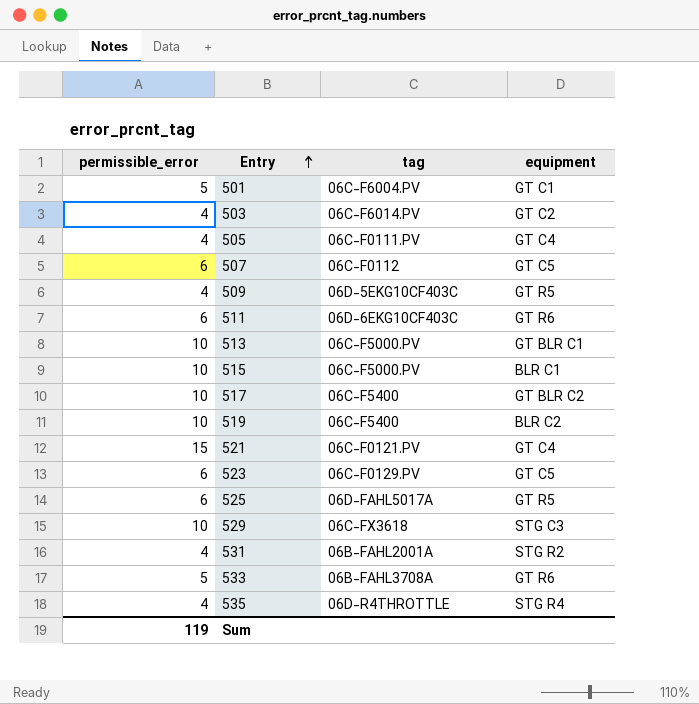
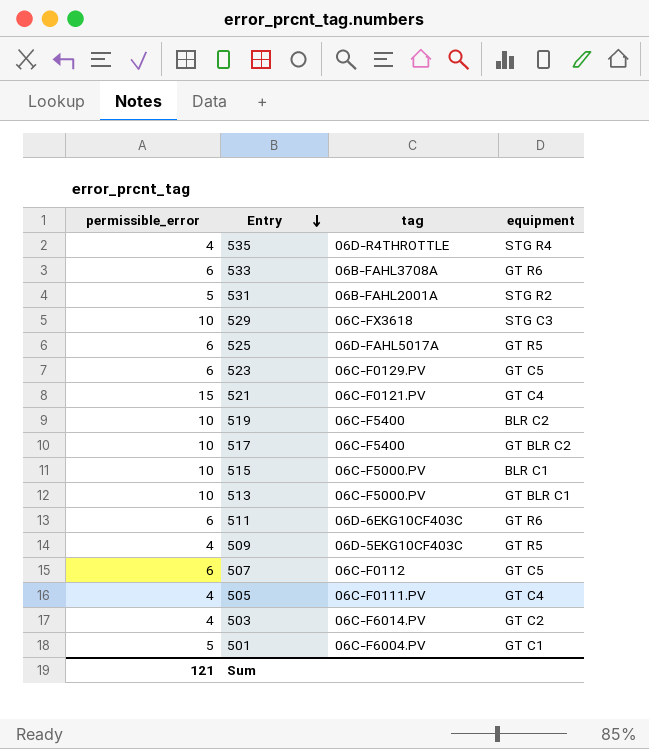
row order: Entry ascending -> Entry descending
533 | permissible_error: 5 -> 6
531 | permissible_error: 4 -> 5
Sum | permissible_error: 119 -> 121

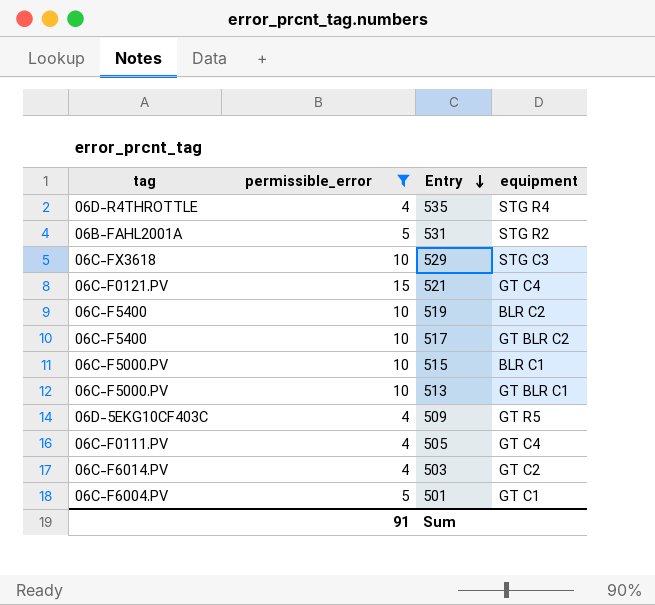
filter: none -> permissible_error != 6
column tag | position: 3 -> 1
Sum | permissible_error: 121 -> 91

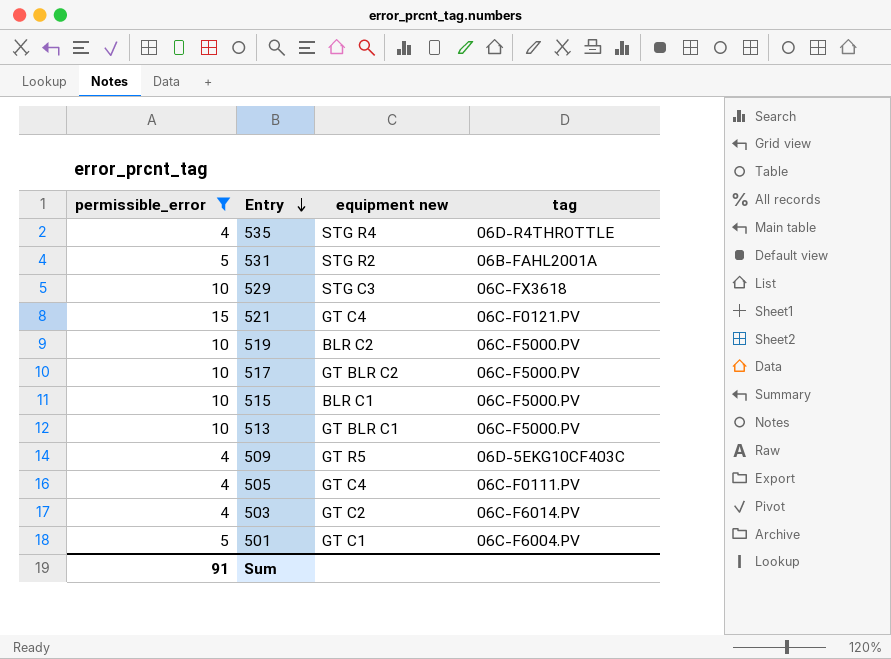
column name: equipment -> equipment new
column tag | position: 1 -> 4
519 | tag: 06C-F5400 -> 06C-F5000.PV
517 | tag: 06C-F5400 -> 06C-F5000.PV

